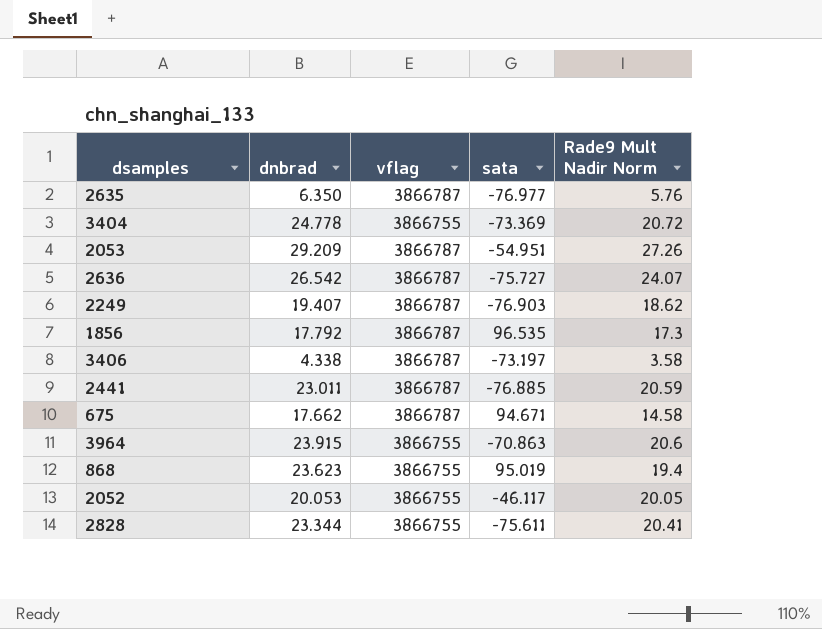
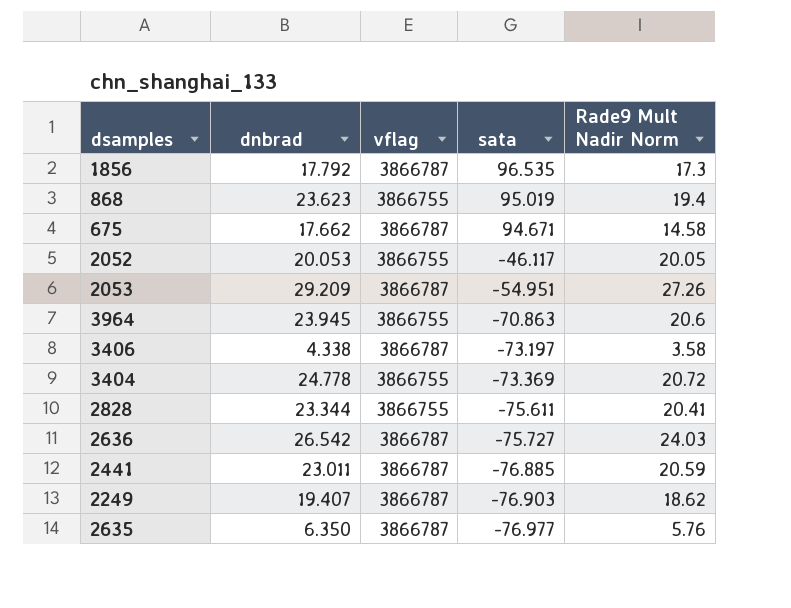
row order: none -> sata descending
3964 | dnbrad: 23.915 -> 23.945
2636 | Rade9 Mult Nadir Norm: 24.07 -> 24.03

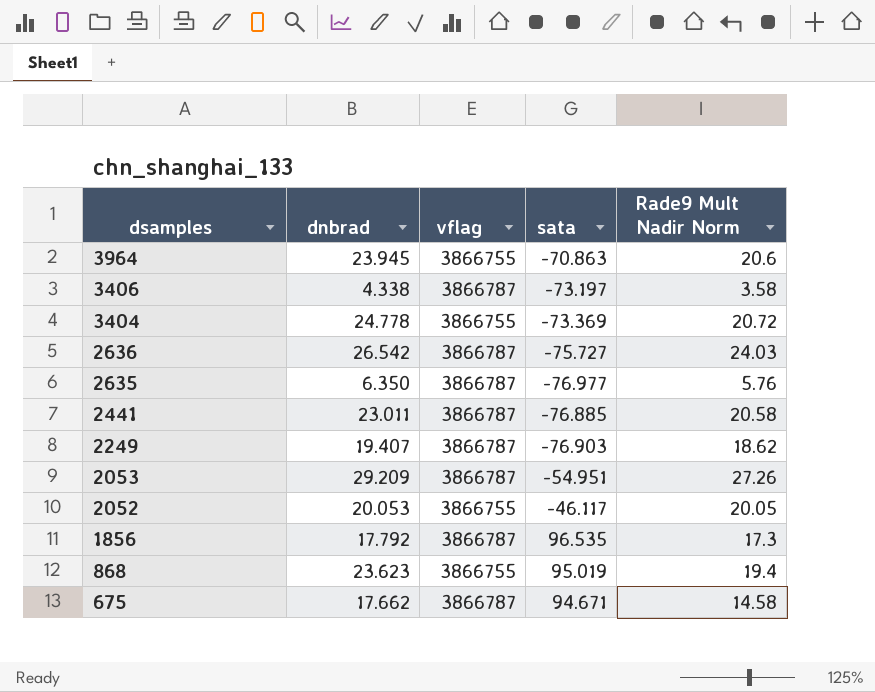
row order: sata descending -> dsamples descending
row 2828: 23.344 | 3866755 | -75.611 | 20.41 -> none
2441 | Rade9 Mult Nadir Norm: 20.59 -> 20.58

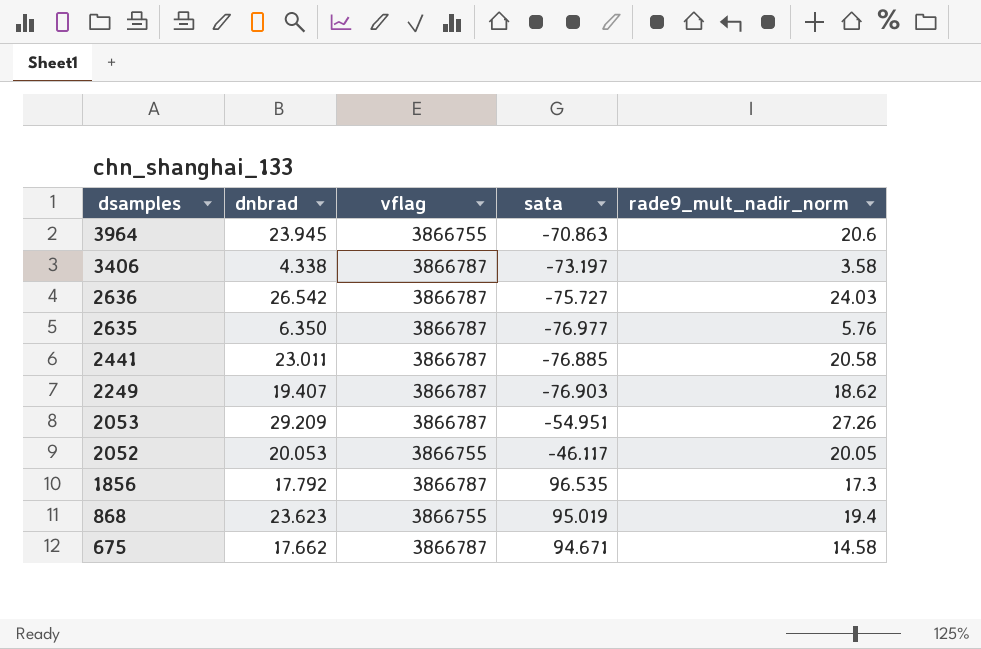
column name: Rade9 Mult Nadir Norm -> rade9_mult_nadir_norm
row 3404: 24.778 | 3866755 | -73.369 | 20.72 -> none

